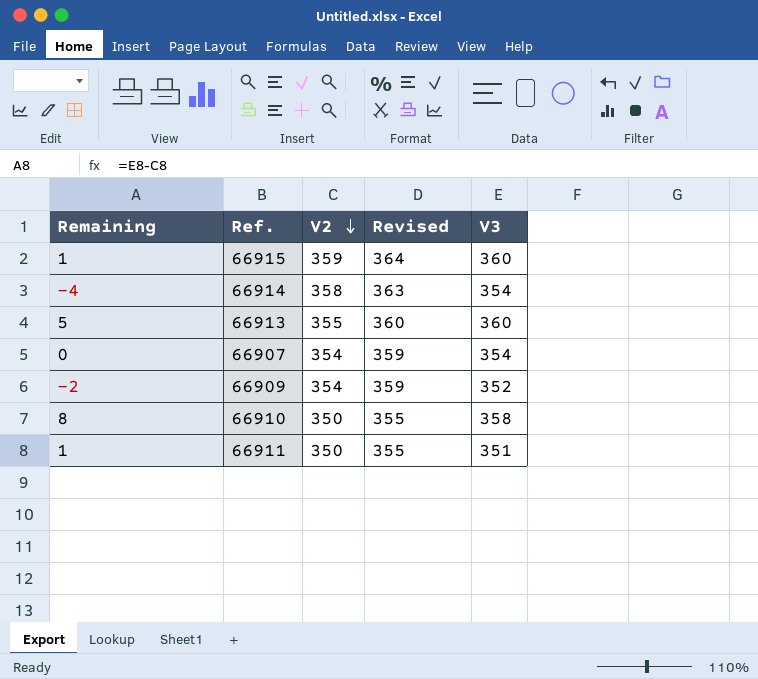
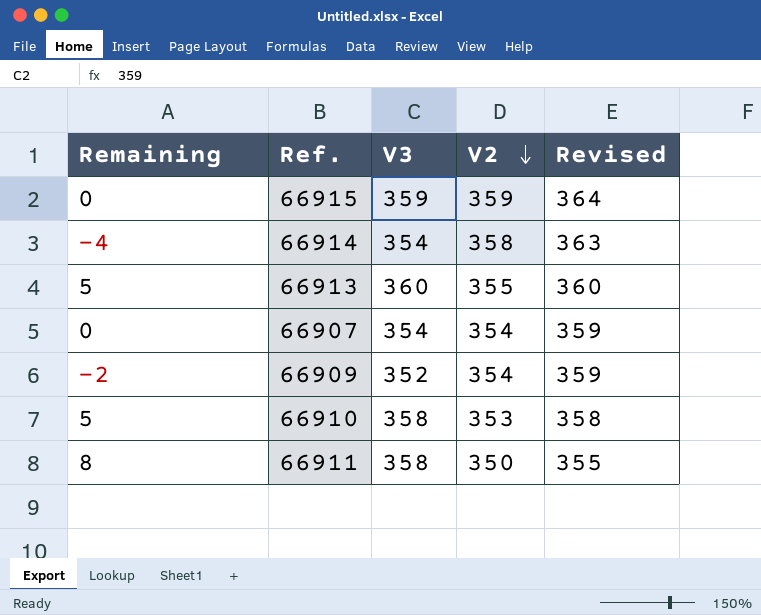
column V3 | position: 5 -> 3
66915 | Remaining: 1 -> 0
66915 | V3: 360 -> 359
66910 | Remaining: 8 -> 5
66910 | V2: 350 -> 353
66910 | Revised: 355 -> 358
66911 | Remaining: 1 -> 8
66911 | V3: 351 -> 358

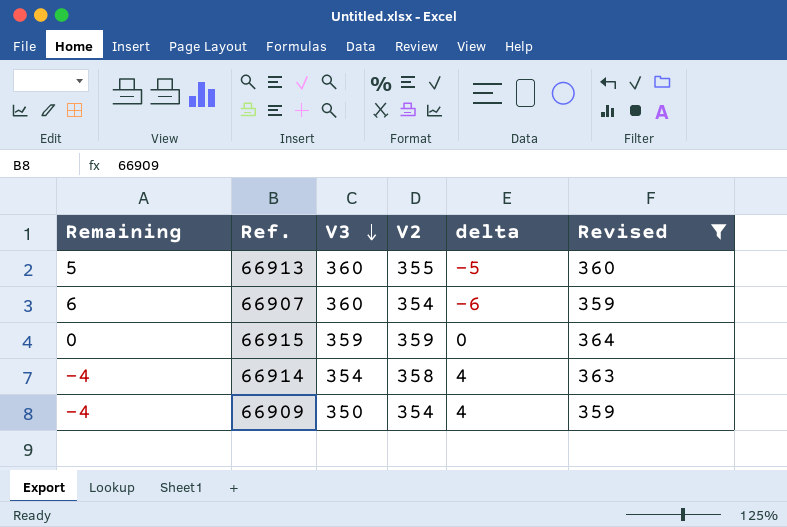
filter: none -> Revised >= 359
row order: V2 descending -> V3 descending
column delta | formula: none -> [V2] - [V3]
66907 | Remaining: 0 -> 6
66907 | V3: 354 -> 360
66909 | Remaining: -2 -> -4
66909 | V3: 352 -> 350

